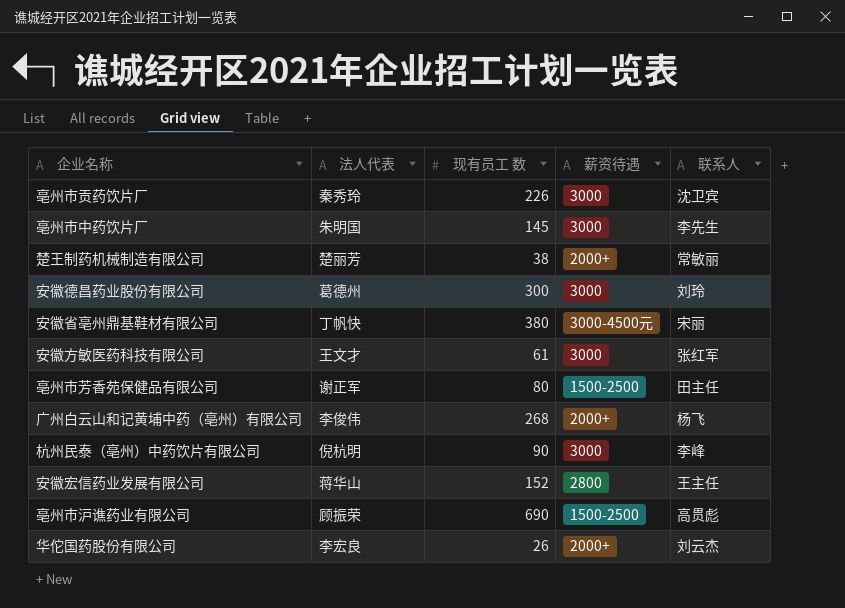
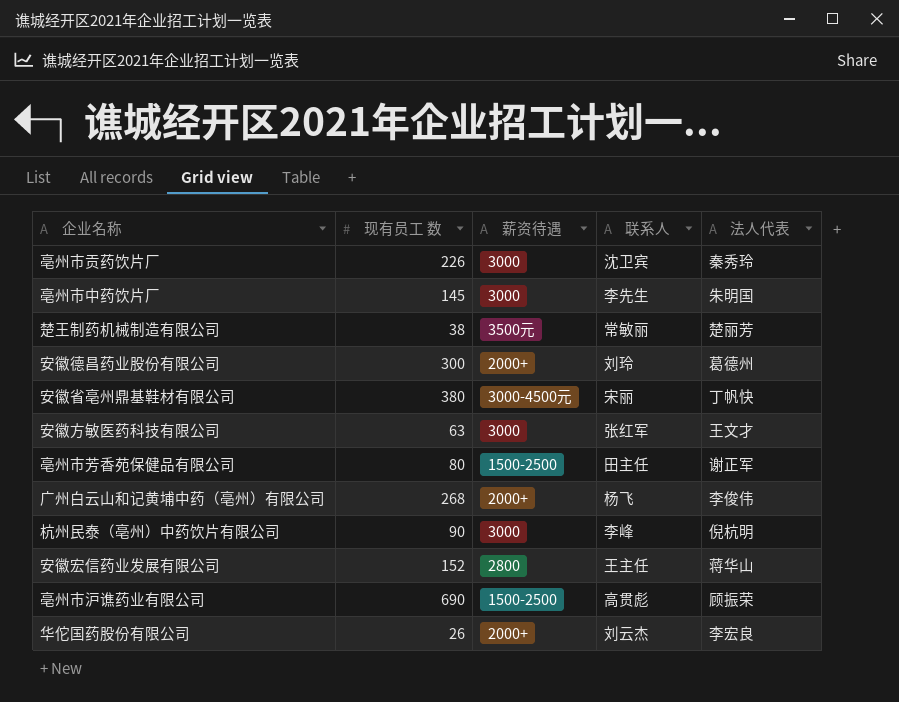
column 法人代表 | position: 2 -> 5
楚王制药机械制造有限公司 | 薪资待遇: 2000+ -> 3500元
安徽德昌药业股份有限公司 | 薪资待遇: 3000 -> 2000+
安徽方敏医药科技有限公司 | 现有员工 数: 61 -> 63

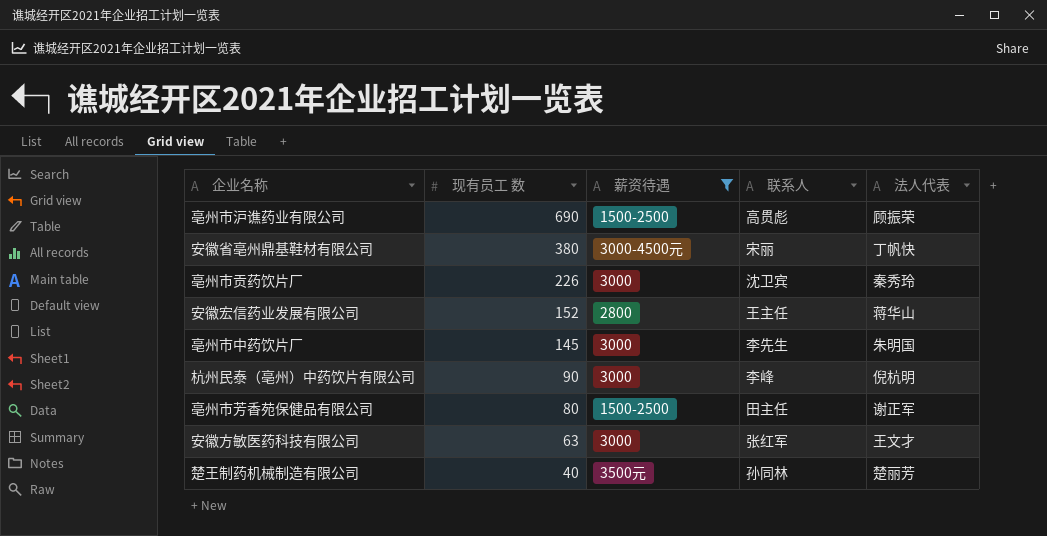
filter: none -> 薪资待遇 != 2000+
row order: none -> 现有员工 数 descending
楚王制药机械制造有限公司 | 现有员工 数: 38 -> 40
楚王制药机械制造有限公司 | 联系人: 常敏丽 -> 孙同林

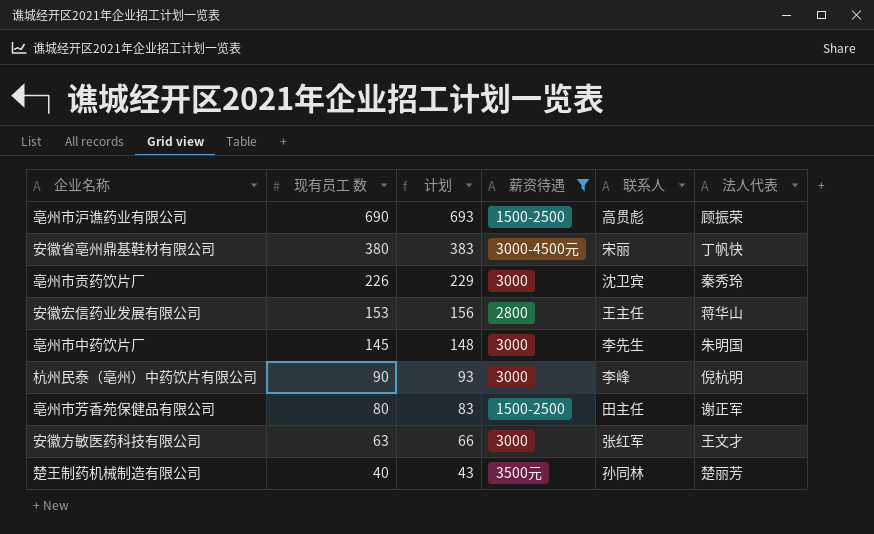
column 计划 | formula: none -> [现有员工 数] + 3
安徽宏信药业发展有限公司 | 现有员工 数: 152 -> 153

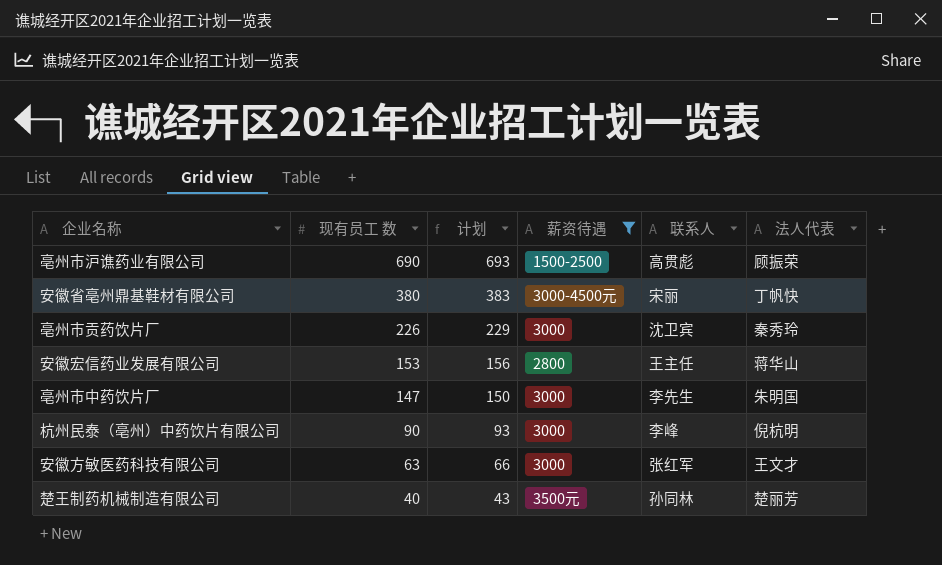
row 亳州市芳香苑保健品有限公司: 80 | 83 | 1500-2500 | 田主任 | 谢正军 -> none
亳州市中药饮片厂 | 现有员工 数: 145 -> 147
亳州市中药饮片厂 | 计划: 148 -> 150

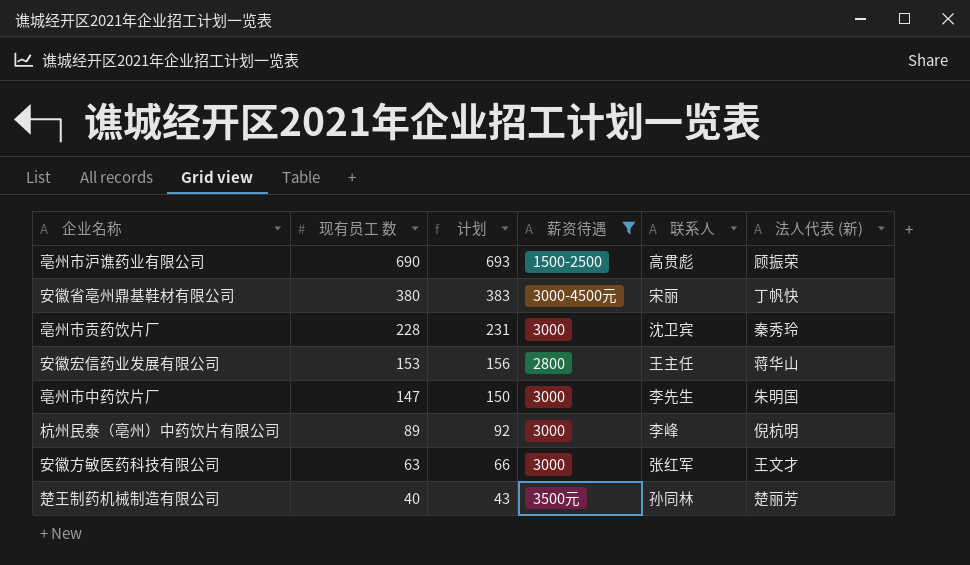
column name: 法人代表 -> 法人代表 (新)
亳州市贡药饮片厂 | 现有员工 数: 226 -> 228
亳州市贡药饮片厂 | 计划: 229 -> 231
杭州民泰（亳州）中药饮片有限公司 | 现有员工 数: 90 -> 89
杭州民泰（亳州）中药饮片有限公司 | 计划: 93 -> 92

